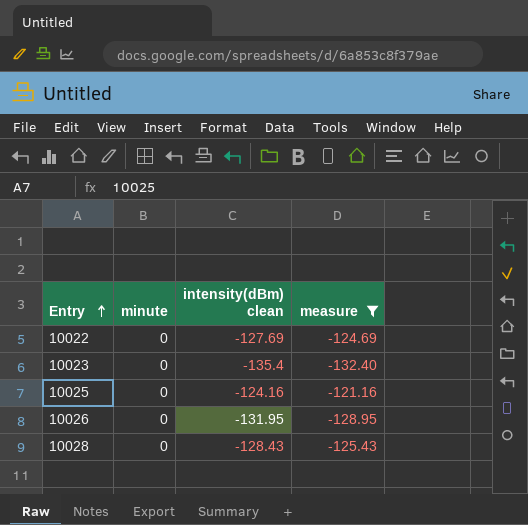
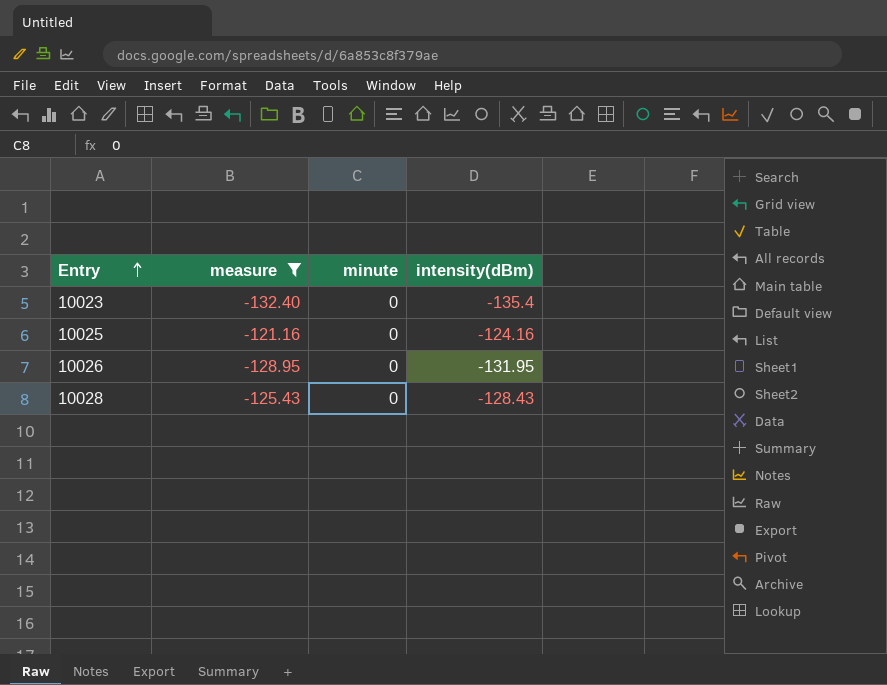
column measure | position: 4 -> 2
column name: intensity(dBm) clean -> intensity(dBm)
row 10022: 0 | -127.69 | -124.69 -> none

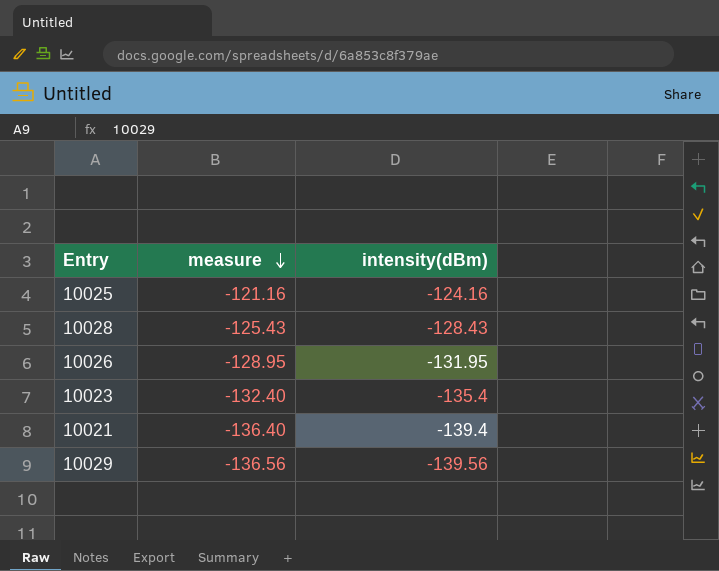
filter: measure >= -132.40 -> none
row order: Entry ascending -> measure descending
column minute | position: 3 -> none

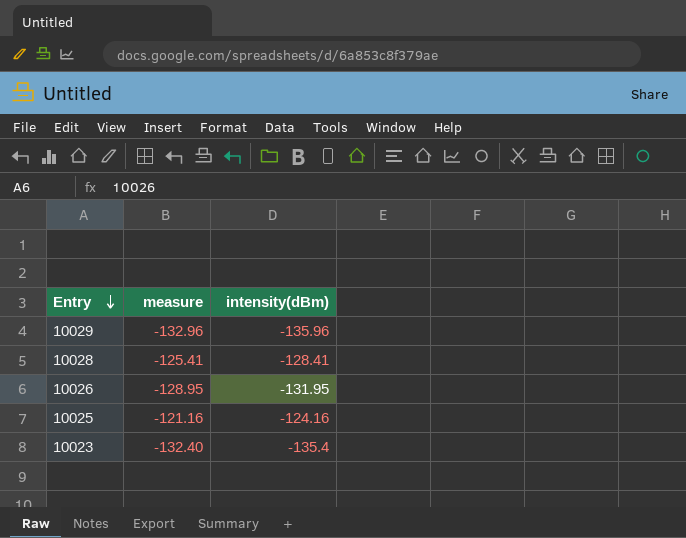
row order: measure descending -> Entry descending
row 10021: -136.40 | -139.4 -> none
10029 | measure: -136.56 -> -132.96
10029 | intensity(dBm): -139.56 -> -135.96
10028 | measure: -125.43 -> -125.41
10028 | intensity(dBm): -128.43 -> -128.41

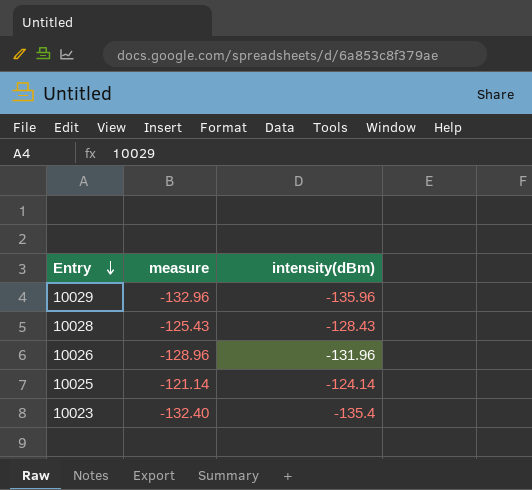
10028 | measure: -125.41 -> -125.43
10028 | intensity(dBm): -128.41 -> -128.43
10026 | measure: -128.95 -> -128.96
10026 | intensity(dBm): -131.95 -> -131.96
10025 | measure: -121.16 -> -121.14
10025 | intensity(dBm): -124.16 -> -124.14

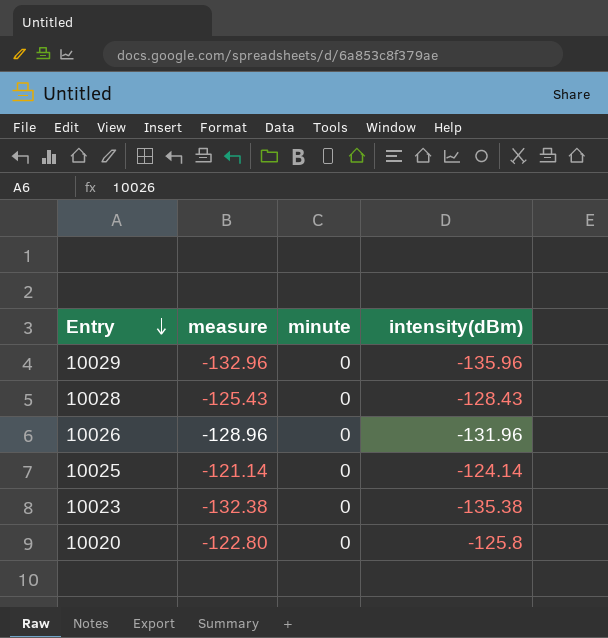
column minute | position: none -> 3
10023 | measure: -132.40 -> -132.38
10023 | intensity(dBm): -135.4 -> -135.38
row 10020: none -> -122.80 | 0 | -125.8

